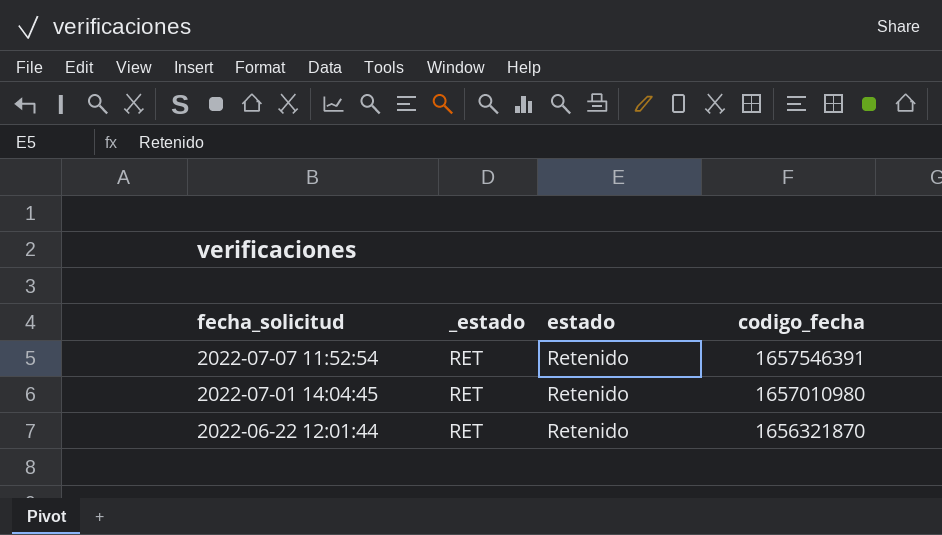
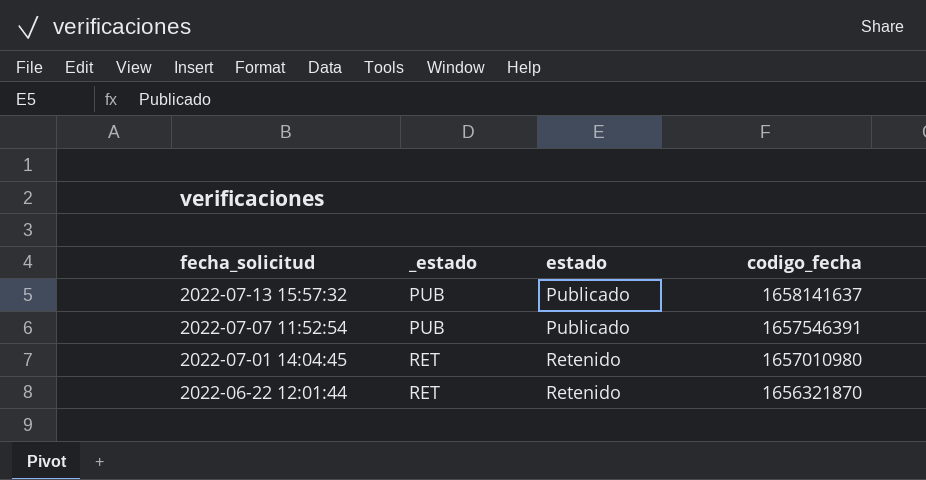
row 2022-07-13 15:57:32: none -> PUB | Publicado | 1658141637
2022-07-07 11:52:54 | _estado: RET -> PUB
2022-07-07 11:52:54 | estado: Retenido -> Publicado

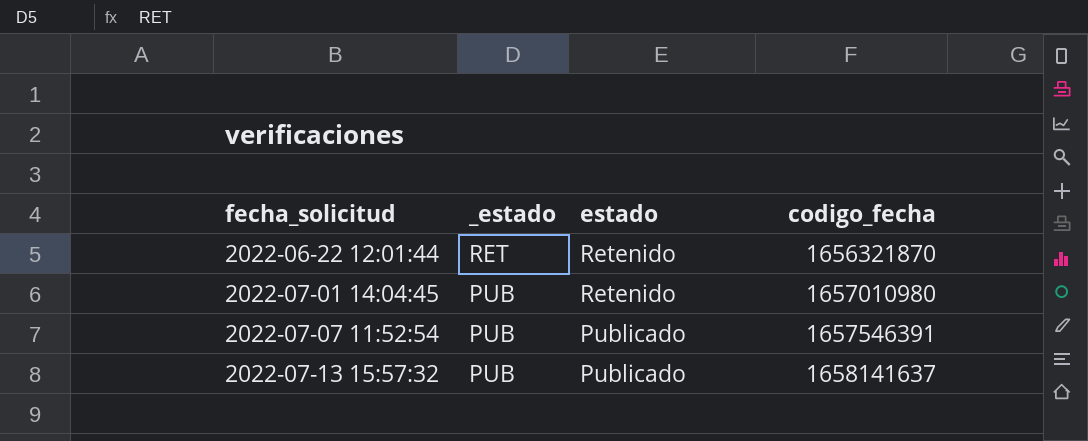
row order: fecha_solicitud descending -> fecha_solicitud ascending
2022-07-01 14:04:45 | _estado: RET -> PUB

